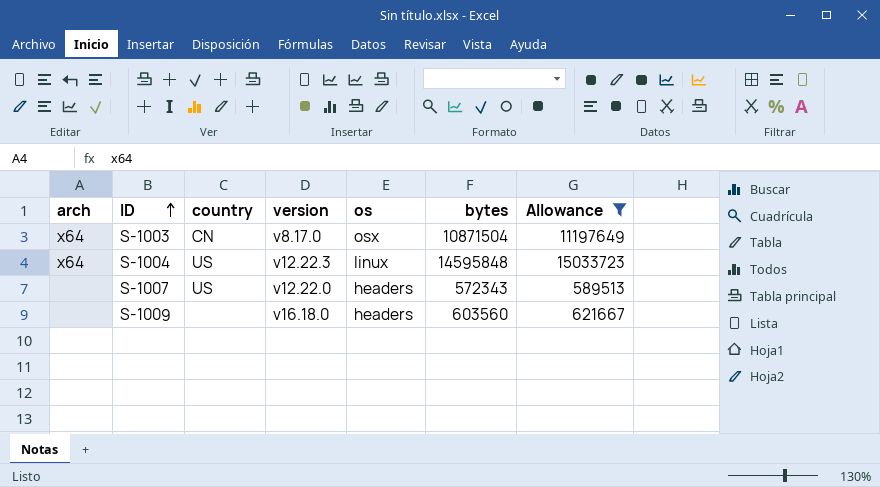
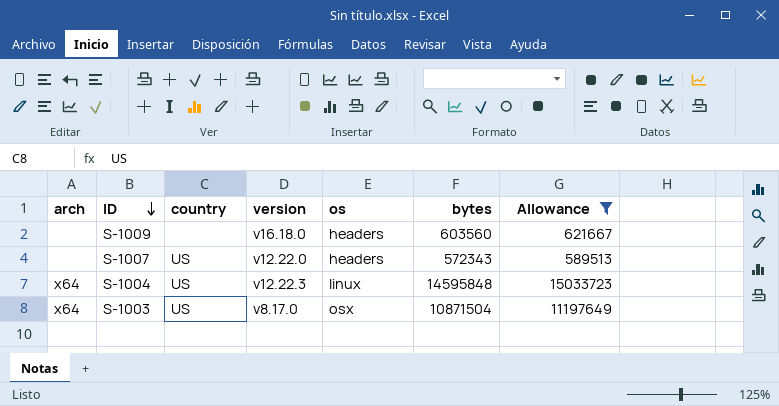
row order: ID ascending -> ID descending
S-1003 | country: CN -> US

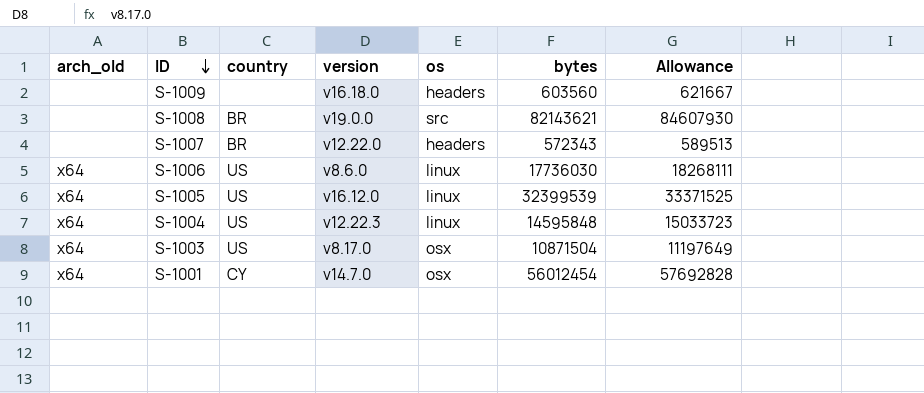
filter: Allowance <= 15033723 -> none
column name: arch -> arch_old
S-1007 | country: US -> BR

